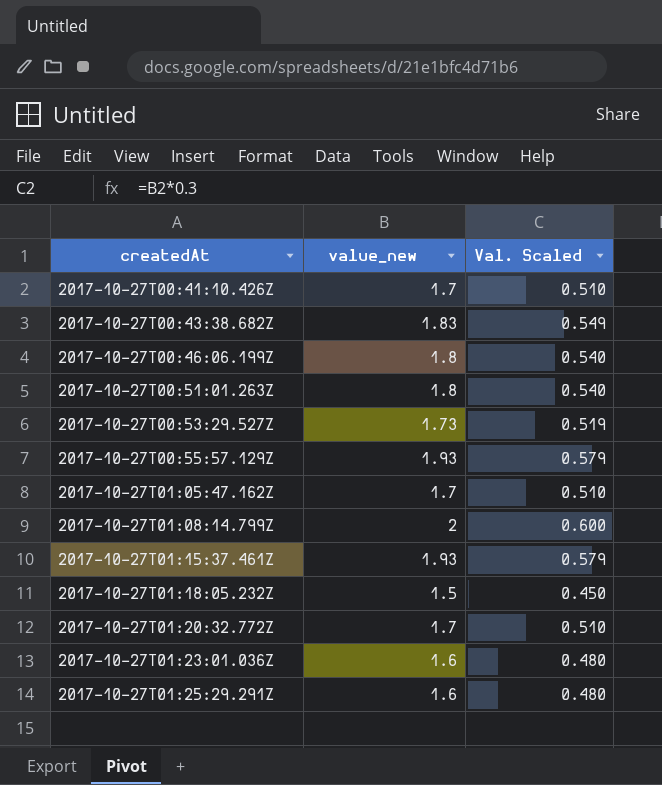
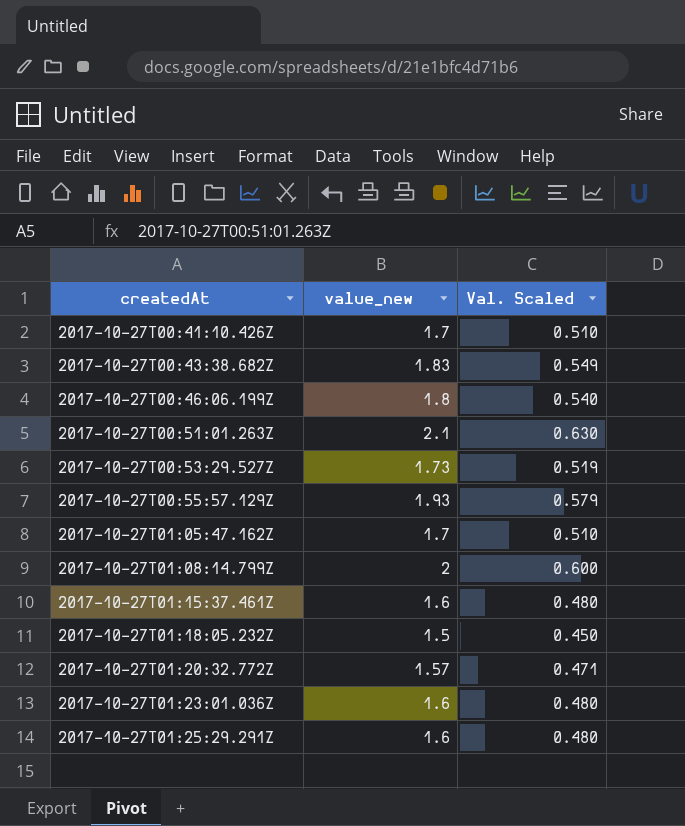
2017-10-27T00:51:01.263Z | value_new: 1.8 -> 2.1
2017-10-27T00:51:01.263Z | Val. Scaled: 0.540 -> 0.630
2017-10-27T01:15:37.461Z | value_new: 1.93 -> 1.6
2017-10-27T01:15:37.461Z | Val. Scaled: 0.579 -> 0.480
2017-10-27T01:20:32.772Z | value_new: 1.7 -> 1.57
2017-10-27T01:20:32.772Z | Val. Scaled: 0.510 -> 0.471

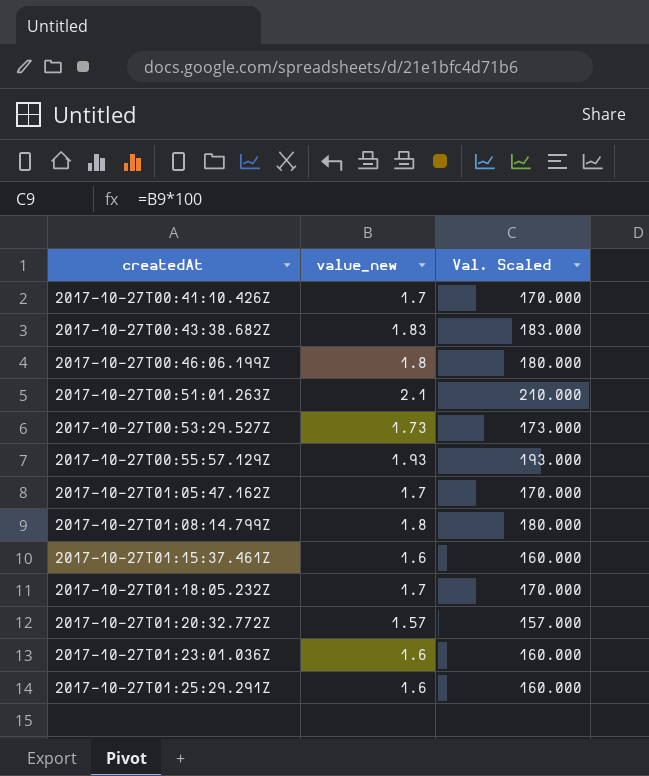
column Val. Scaled | formula: [value_new] * 0.3 -> [value_new] * 100
2017-10-27T01:08:14.799Z | value_new: 2 -> 1.8
2017-10-27T01:18:05.232Z | value_new: 1.5 -> 1.7

